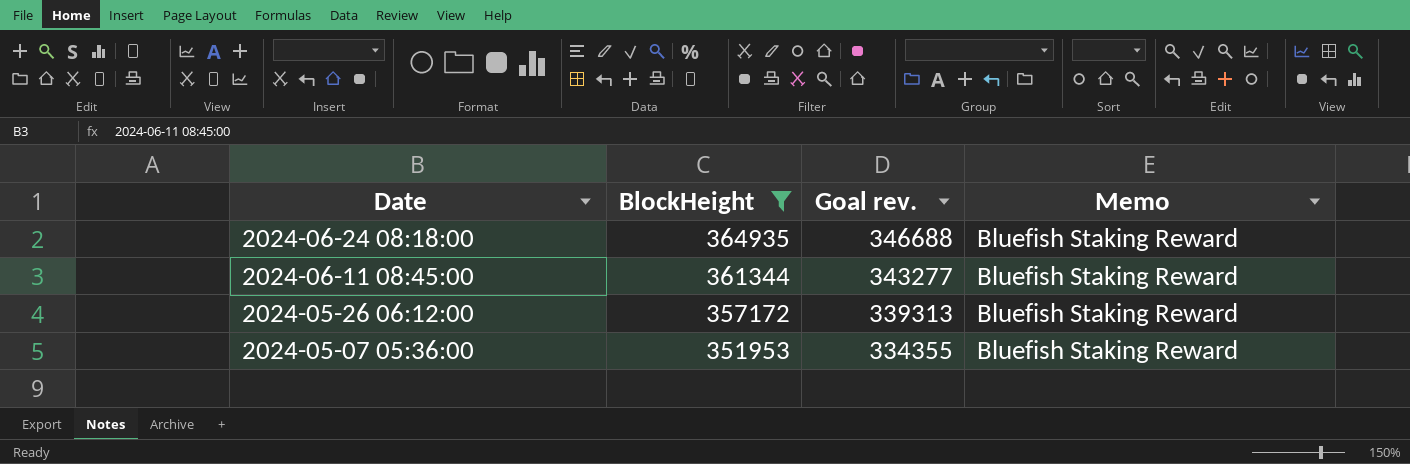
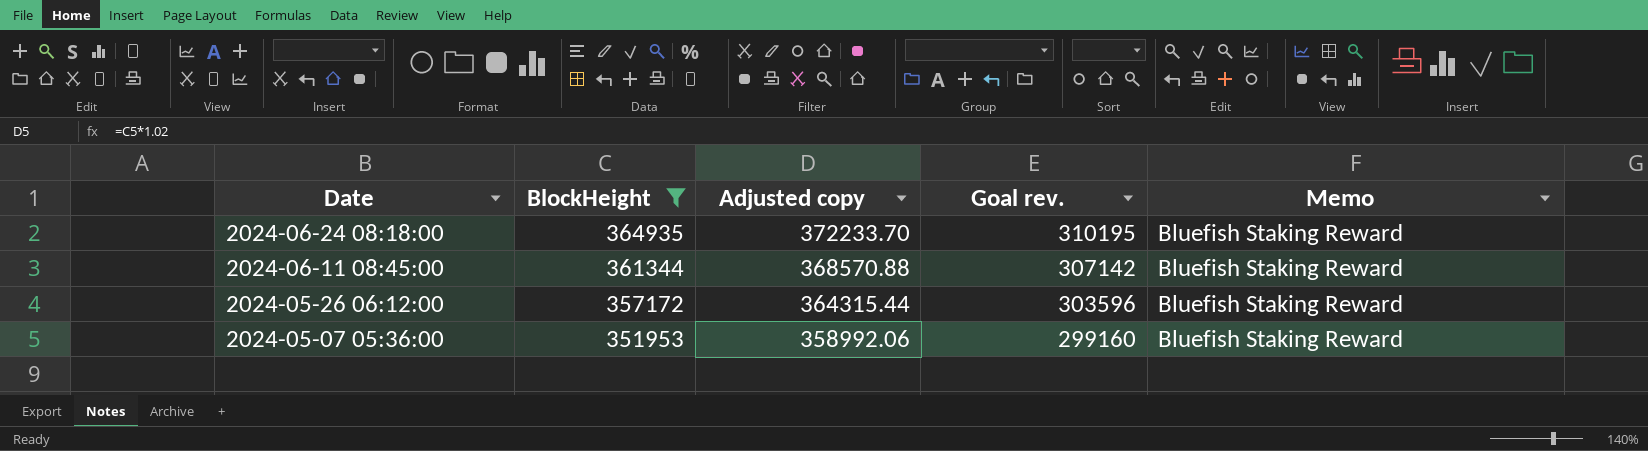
column Adjusted copy | formula: none -> [BlockHeight] * 1.02
column Goal rev. | formula: [BlockHeight] * 0.95 -> [BlockHeight] * 0.85

